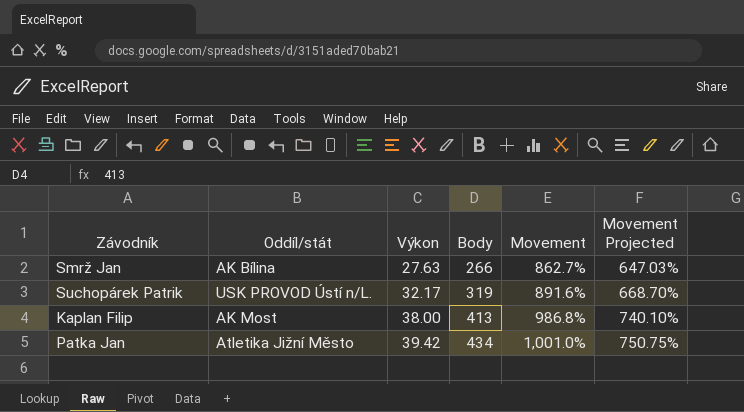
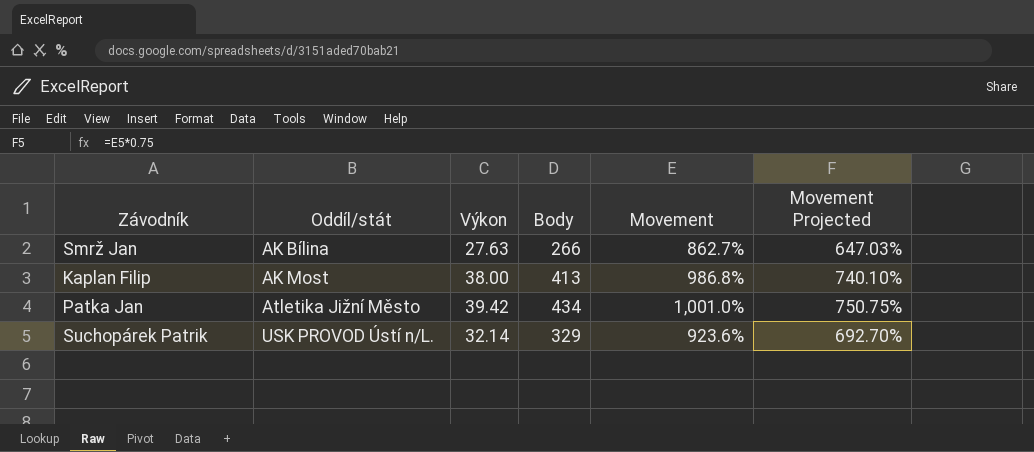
row order: Výkon ascending -> Oddíl/stát ascending
Suchopárek Patrik | Výkon: 32.17 -> 32.14
Suchopárek Patrik | Body: 319 -> 329
Suchopárek Patrik | Movement: 891.6% -> 923.6%
Suchopárek Patrik | Movement Projected: 668.70% -> 692.70%

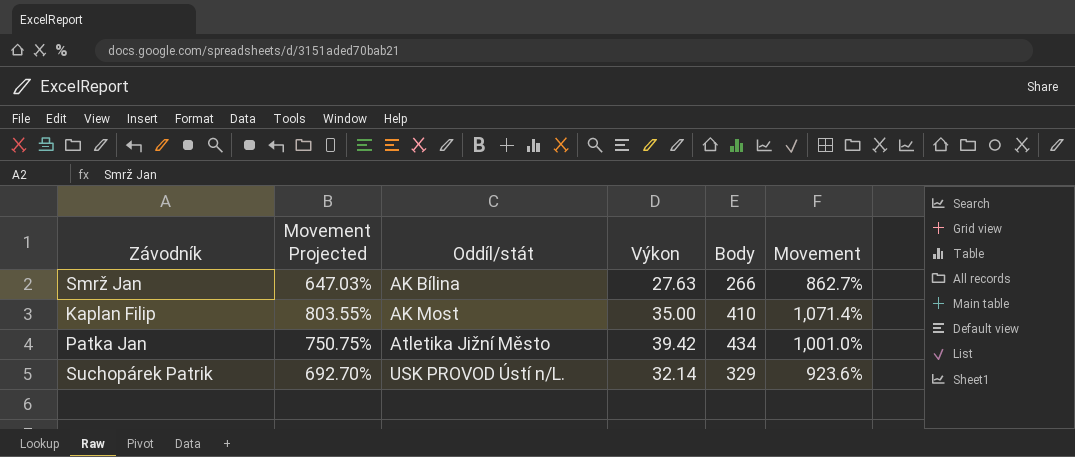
column Movement Projected | position: 6 -> 2
Kaplan Filip | Movement Projected: 740.10% -> 803.55%
Kaplan Filip | Výkon: 38.00 -> 35.00
Kaplan Filip | Body: 413 -> 410
Kaplan Filip | Movement: 986.8% -> 1,071.4%

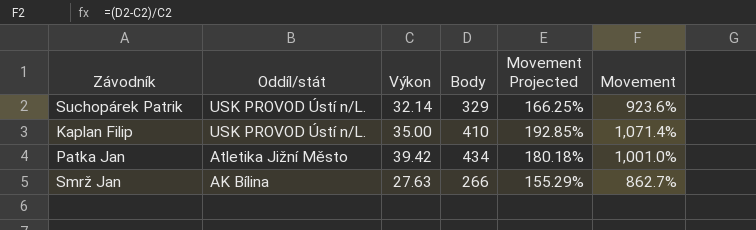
row order: Oddíl/stát ascending -> Oddíl/stát descending
column Movement Projected | formula: [Movement] * 0.75 -> [Movement] * 0.18
column Movement Projected | position: 2 -> 5
Kaplan Filip | Oddíl/stát: AK Most -> USK PROVOD Ústí n/L.

